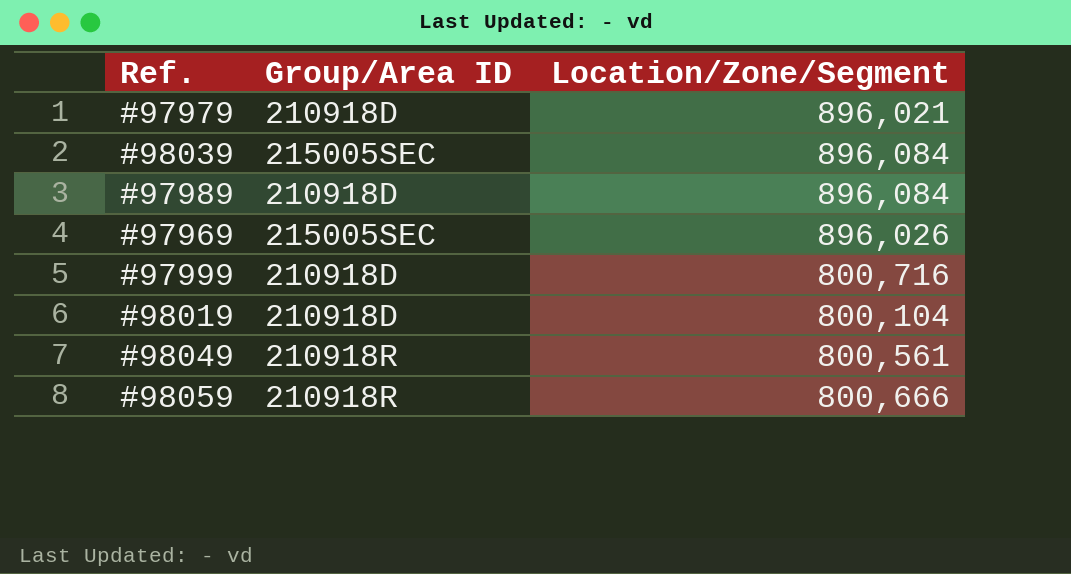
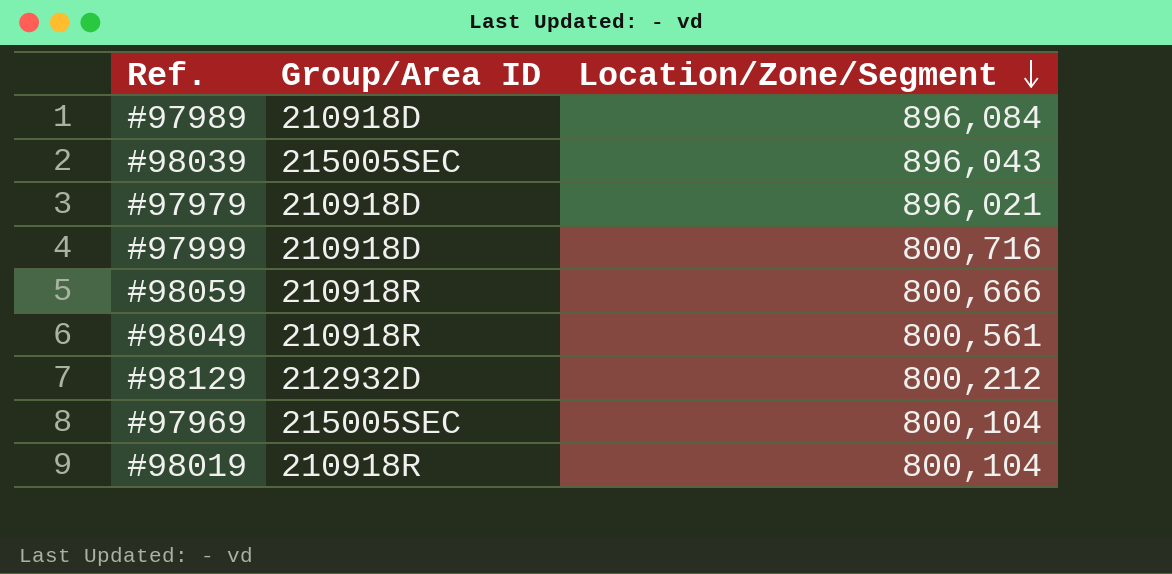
row order: none -> Location/Zone/Segment descending
#98039 | Location/Zone/Segment: 896,084 -> 896,043
row #98129: none -> 212932D | 800,212
#97969 | Location/Zone/Segment: 896,026 -> 800,104
#98019 | Group/Area ID: 210918D -> 210918R

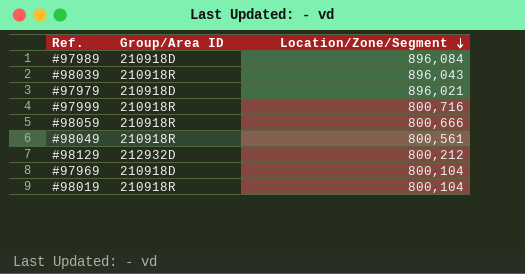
#98039 | Group/Area ID: 215005SEC -> 210918R
#97999 | Group/Area ID: 210918D -> 210918R
#97969 | Group/Area ID: 215005SEC -> 210918D

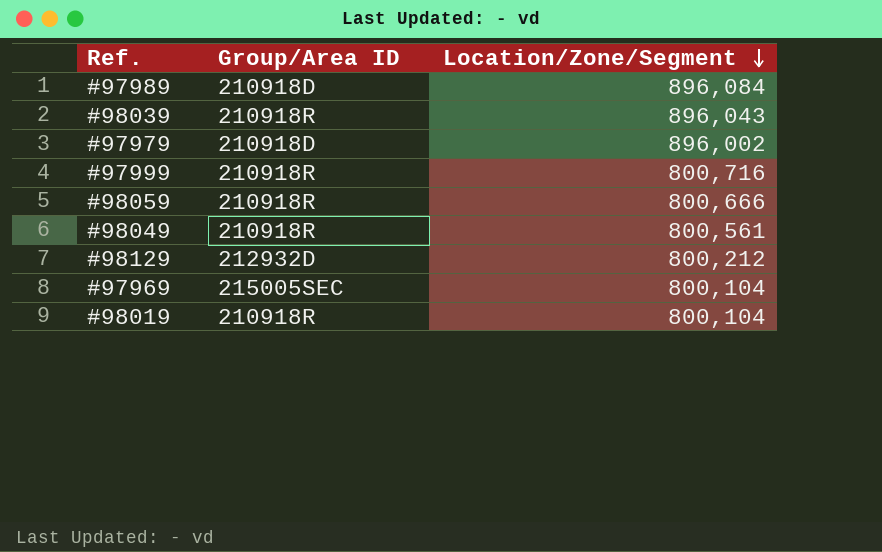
#97979 | Location/Zone/Segment: 896,021 -> 896,002
#97969 | Group/Area ID: 210918D -> 215005SEC

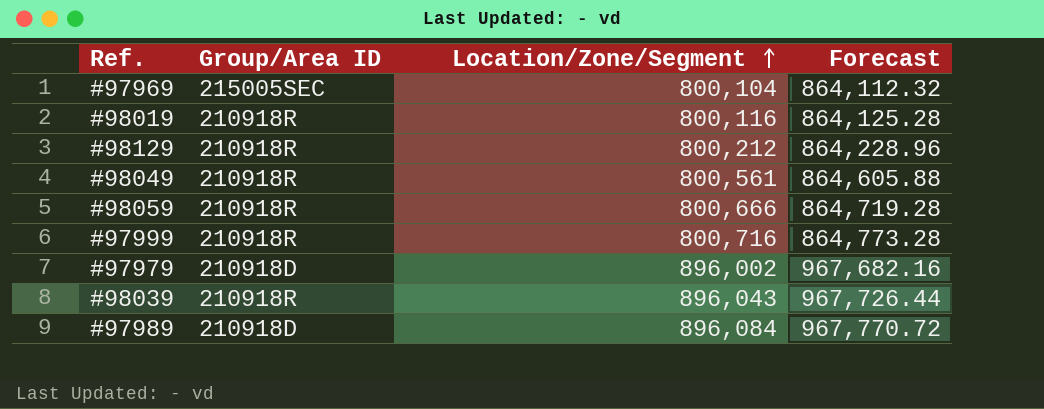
row order: Location/Zone/Segment descending -> Location/Zone/Segment ascending
column Forecast | formula: none -> [Location/Zone/Segment] * 1.08
#98019 | Location/Zone/Segment: 800,104 -> 800,116
#98129 | Group/Area ID: 212932D -> 210918R

